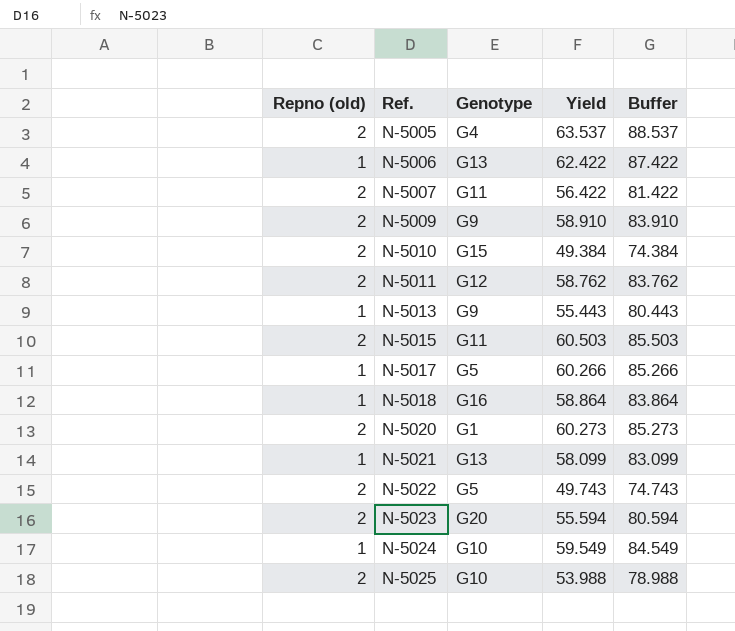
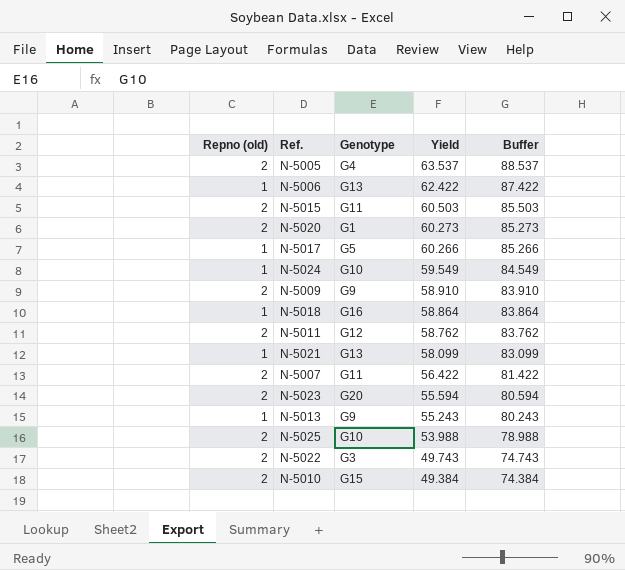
row order: Ref. ascending -> Yield descending
N-5013 | Yield: 55.443 -> 55.243
N-5013 | Buffer: 80.443 -> 80.243
N-5022 | Genotype: G5 -> G3

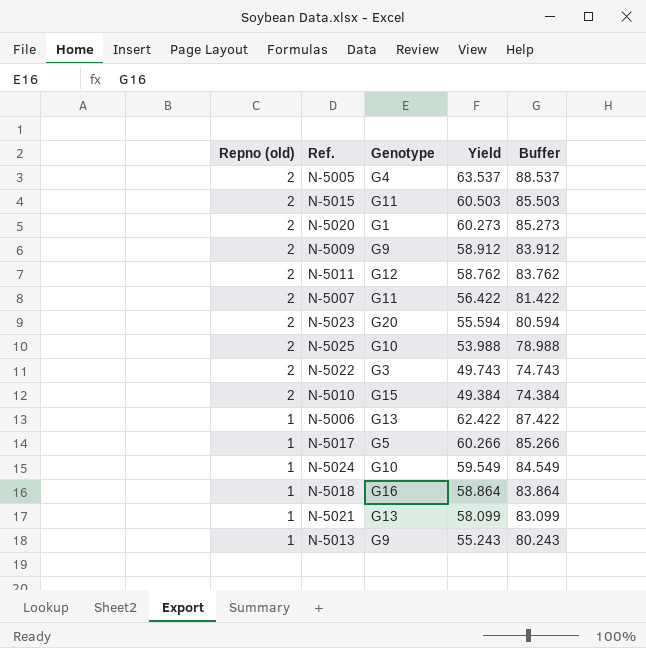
row order: Yield descending -> Repno (old) descending
N-5009 | Yield: 58.910 -> 58.912
N-5009 | Buffer: 83.910 -> 83.912

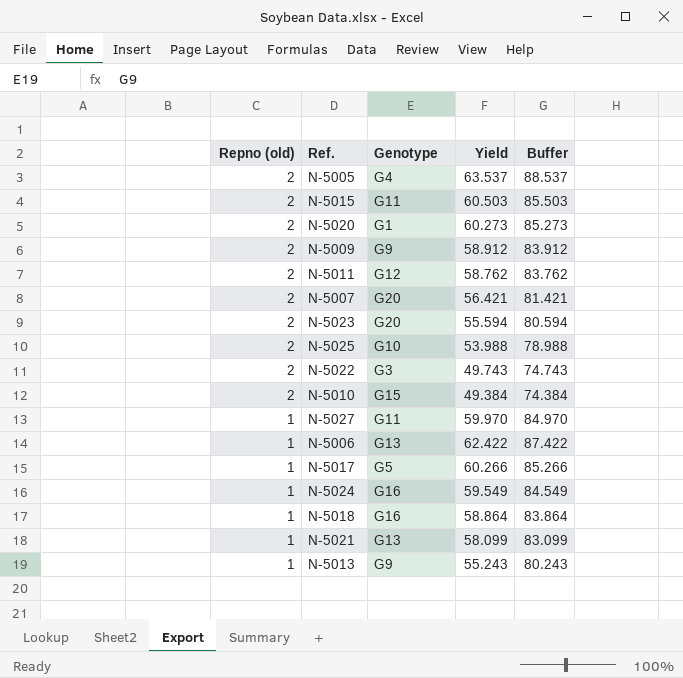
N-5007 | Genotype: G11 -> G20
N-5007 | Yield: 56.422 -> 56.421
N-5007 | Buffer: 81.422 -> 81.421
row N-5027: none -> 1 | G11 | 59.970 | 84.970
N-5024 | Genotype: G10 -> G16

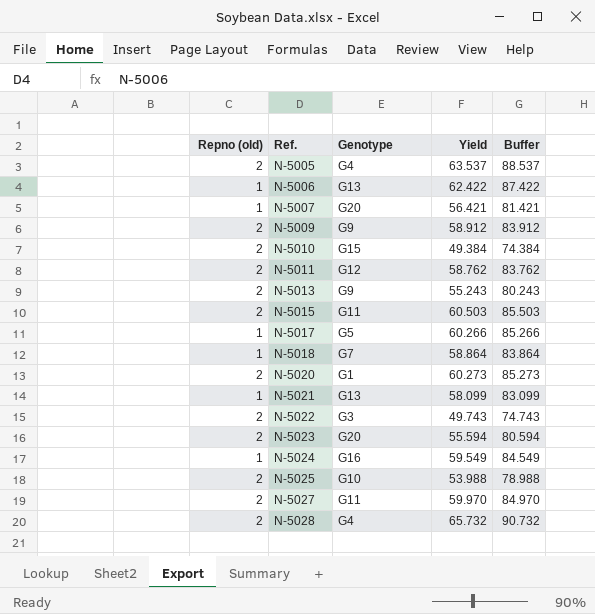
row order: Repno (old) descending -> Ref. ascending
N-5007 | Repno (old): 2 -> 1
N-5013 | Repno (old): 1 -> 2
N-5018 | Genotype: G16 -> G7
N-5027 | Repno (old): 1 -> 2
row N-5028: none -> 2 | G4 | 65.732 | 90.732

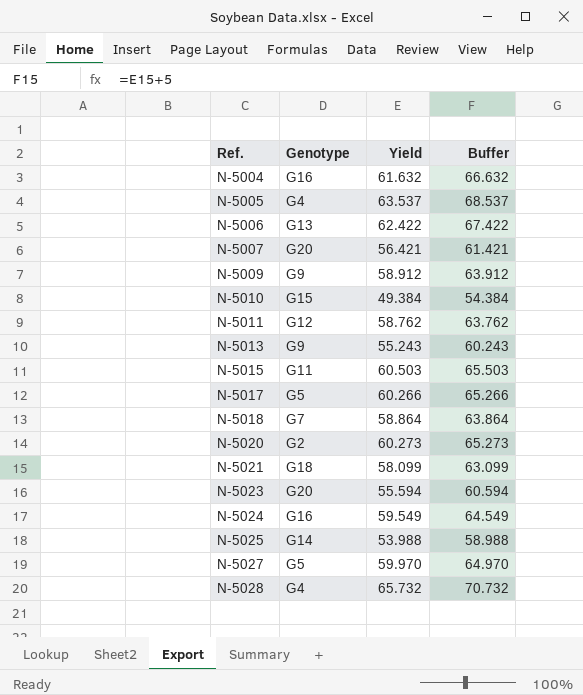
column Repno (old) | position: 1 -> none
column Buffer | formula: [Yield] + 25 -> [Yield] + 5
row N-5022: 2 | G3 | 49.743 | 74.743 -> none
row N-5004: none -> G16 | 61.632 | 66.632
N-5020 | Genotype: G1 -> G2
N-5021 | Genotype: G13 -> G18
N-5025 | Genotype: G10 -> G14
N-5027 | Genotype: G11 -> G5

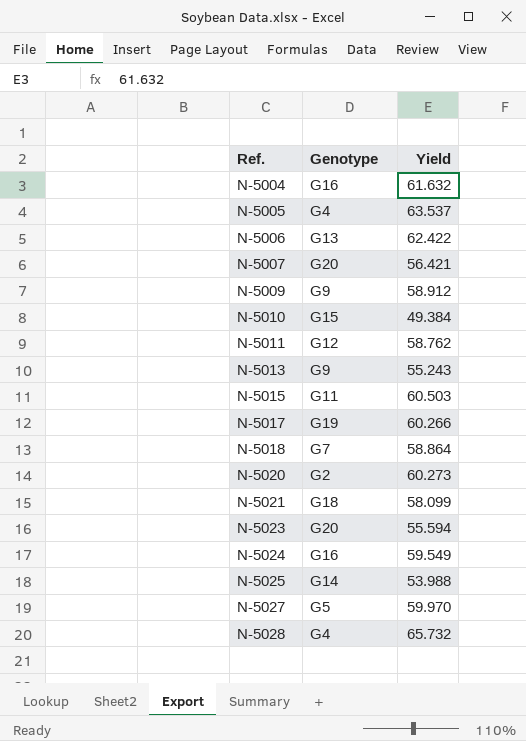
column Buffer | formula: [Yield] + 5 -> none
N-5017 | Genotype: G5 -> G19

